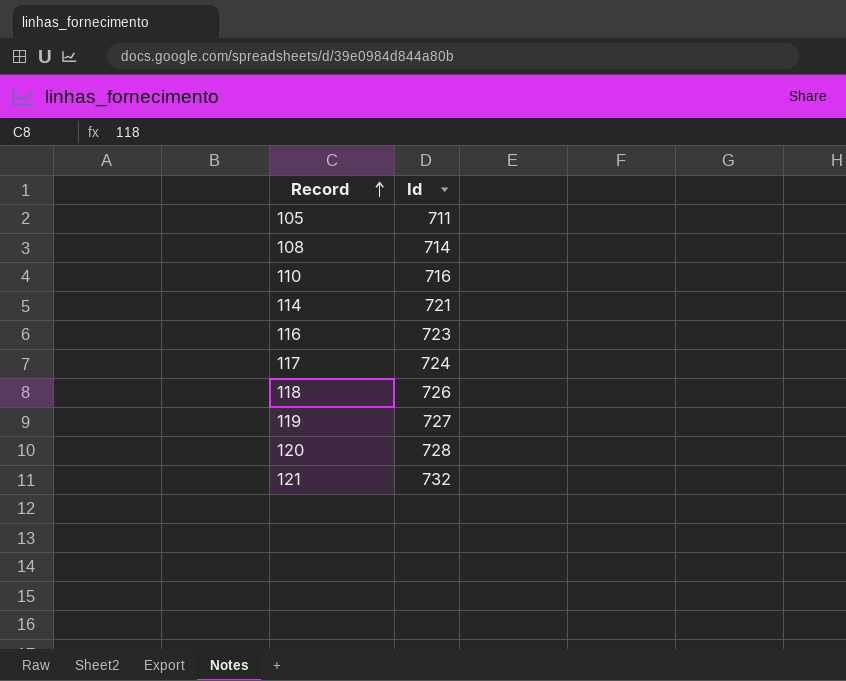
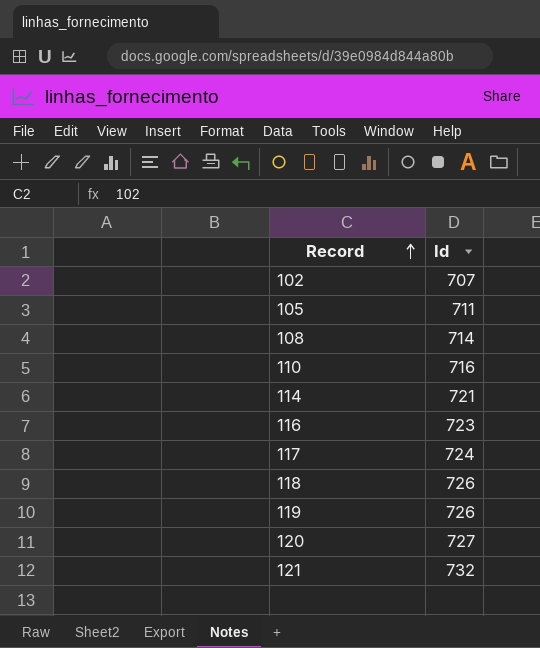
row 102: none -> 707
119 | Id: 727 -> 726
120 | Id: 728 -> 727

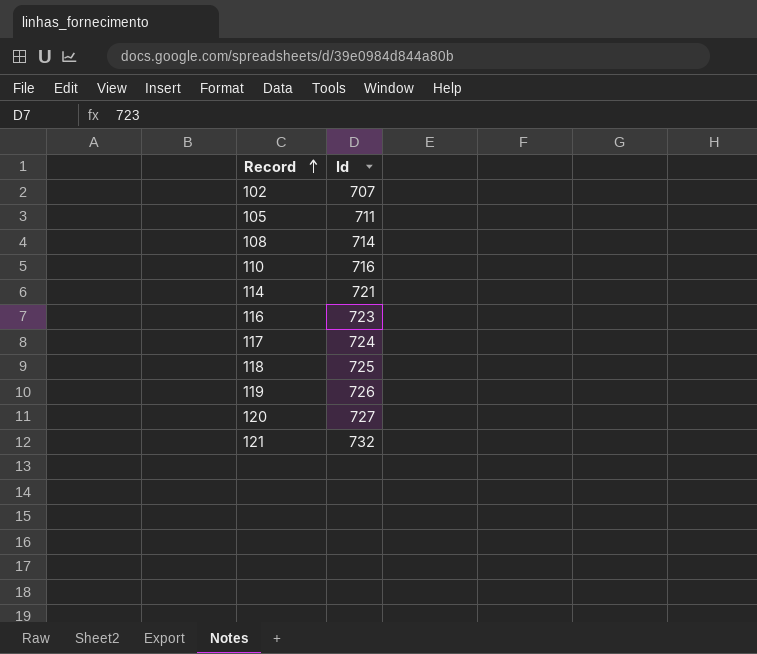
118 | Id: 726 -> 725

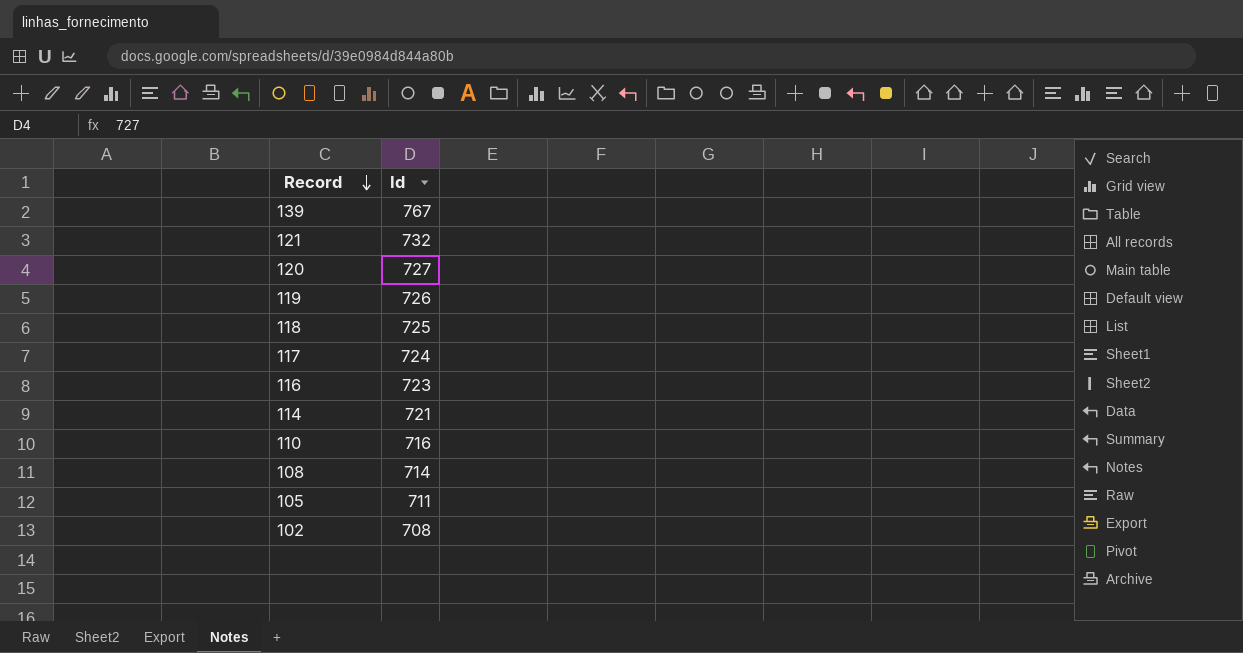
row order: Record ascending -> Record descending
row 139: none -> 767
102 | Id: 707 -> 708

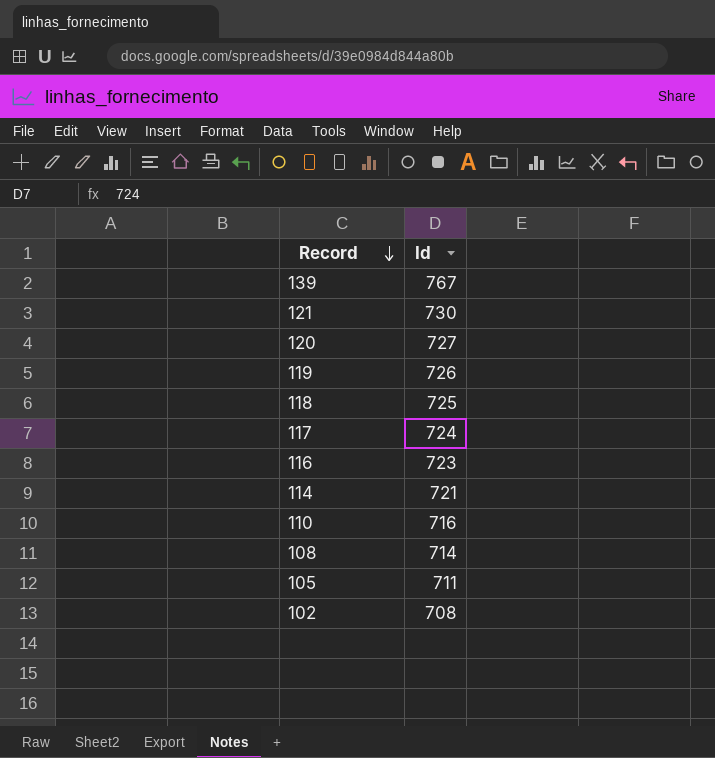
121 | Id: 732 -> 730

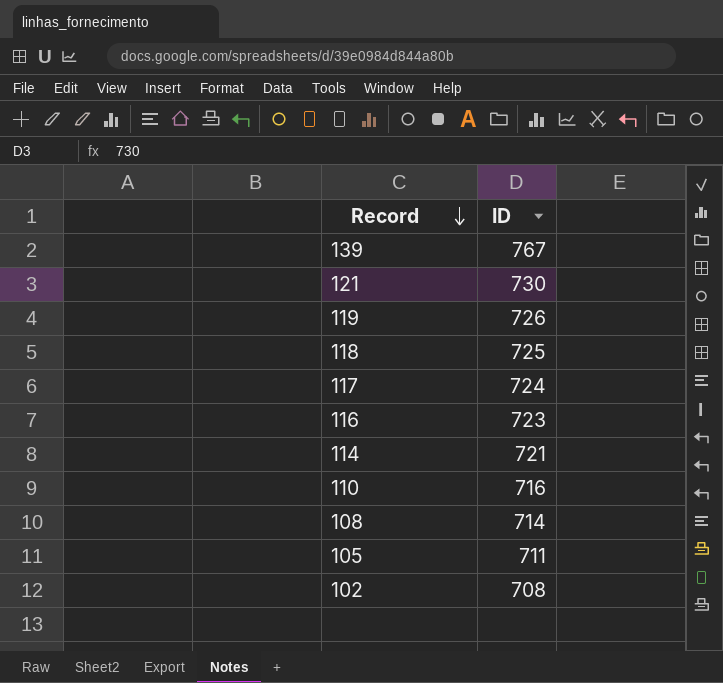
column name: Id -> ID
row 120: 727 -> none

